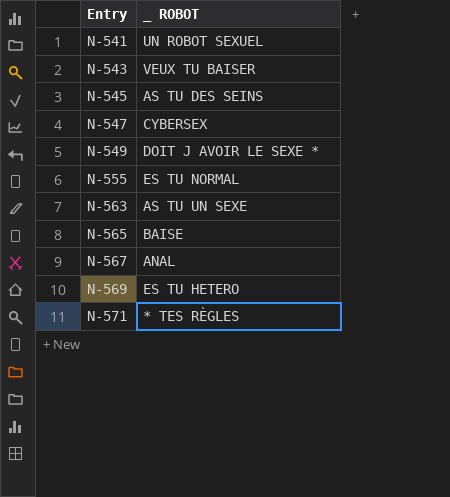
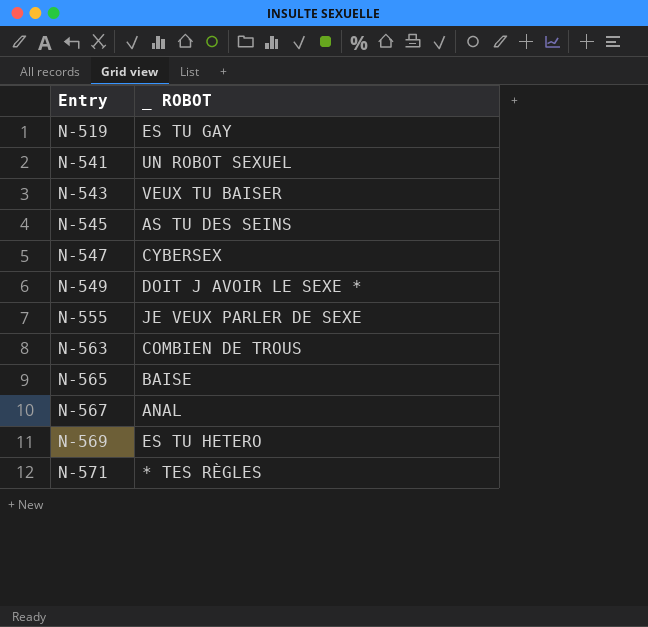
row N-519: none -> ES TU GAY
N-555 | _ ROBOT: ES TU NORMAL -> JE VEUX PARLER DE SEXE
N-563 | _ ROBOT: AS TU UN SEXE -> COMBIEN DE TROUS

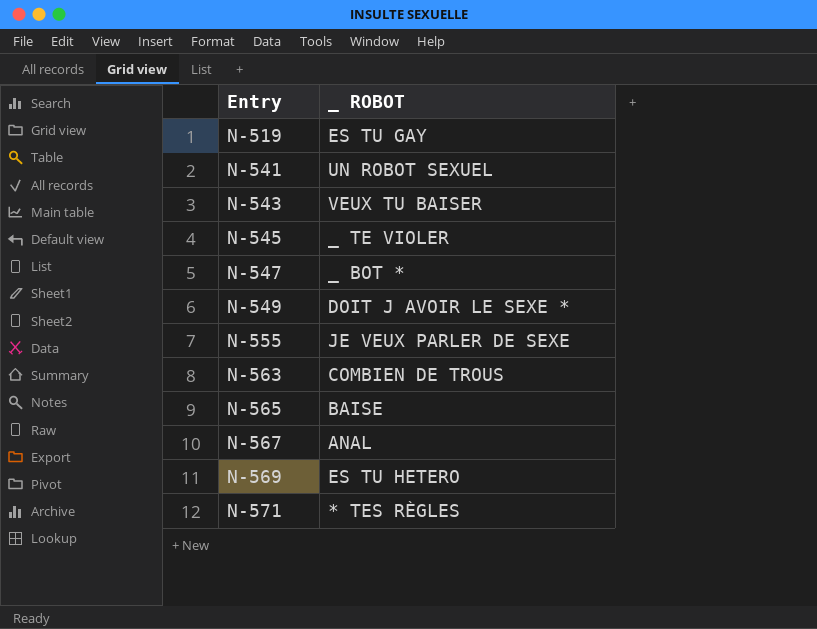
N-545 | _ ROBOT: AS TU DES SEINS -> _ TE VIOLER
N-547 | _ ROBOT: CYBERSEX -> _ BOT *

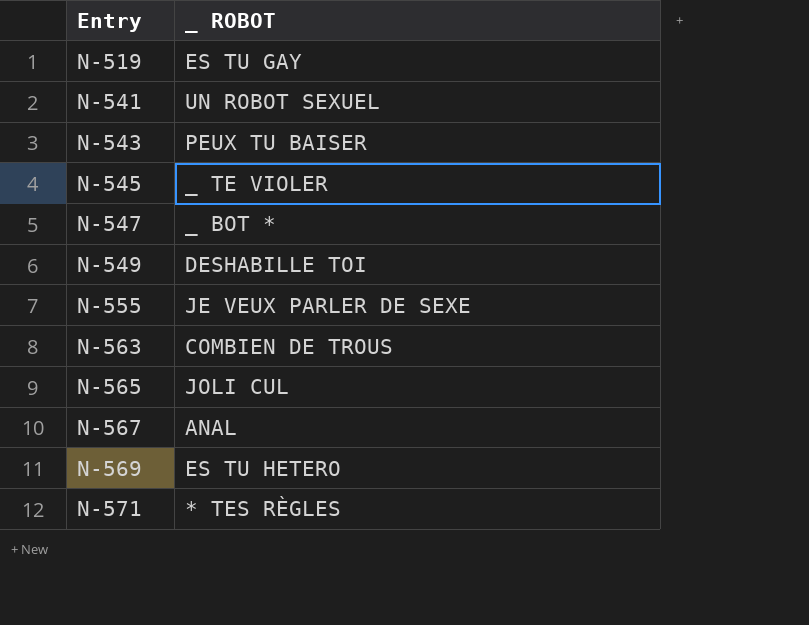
N-543 | _ ROBOT: VEUX TU BAISER -> PEUX TU BAISER
N-549 | _ ROBOT: DOIT J AVOIR LE SEXE * -> DESHABILLE TOI
N-565 | _ ROBOT: BAISE -> JOLI CUL

